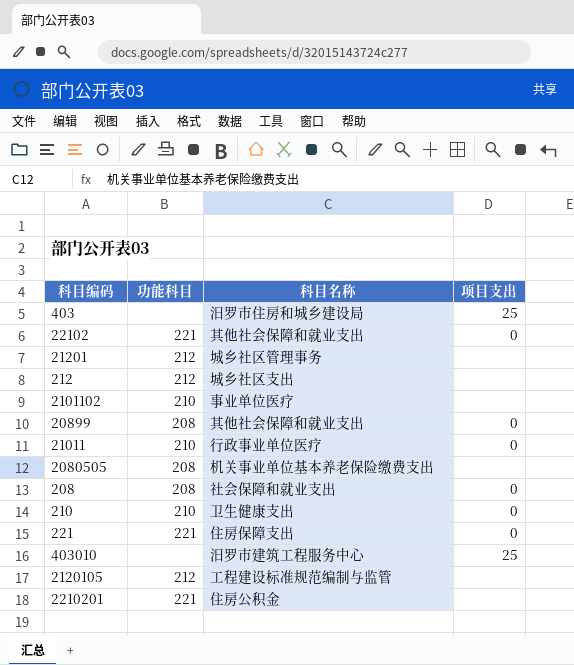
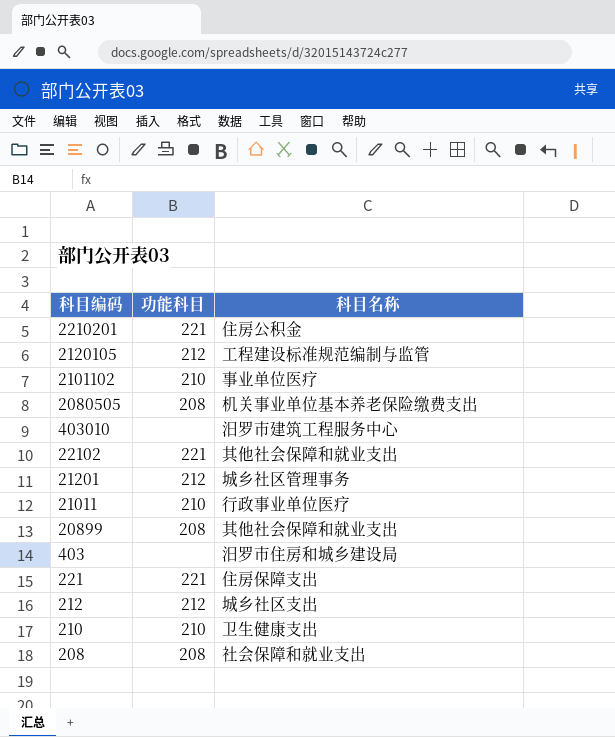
row order: none -> 科目编码 descending
column 项目支出 | position: 4 -> none

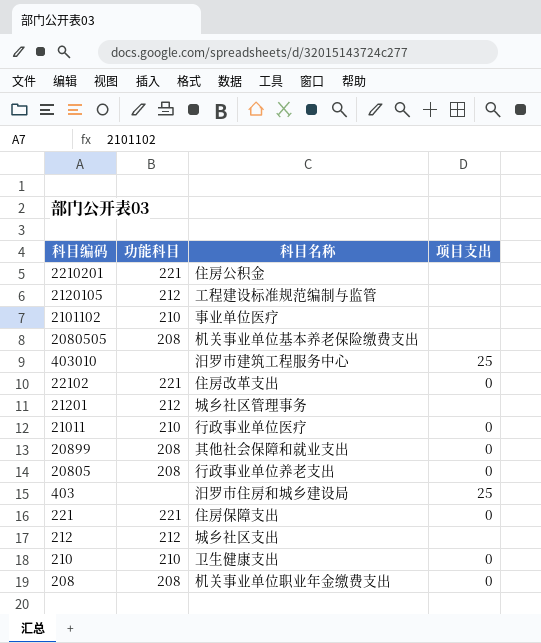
column 项目支出 | position: none -> 4
22102 | 科目名称: 其他社会保障和就业支出 -> 住房改革支出
row 20805: none -> 208 | 行政事业单位养老支出 | 0
208 | 科目名称: 社会保障和就业支出 -> 机关事业单位职业年金缴费支出

